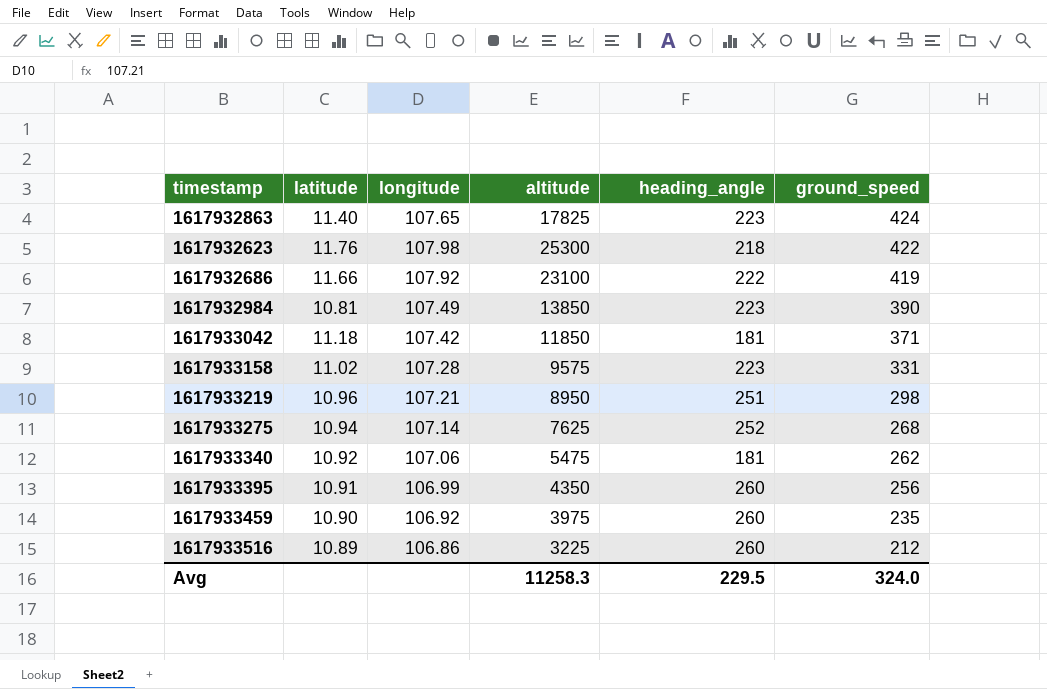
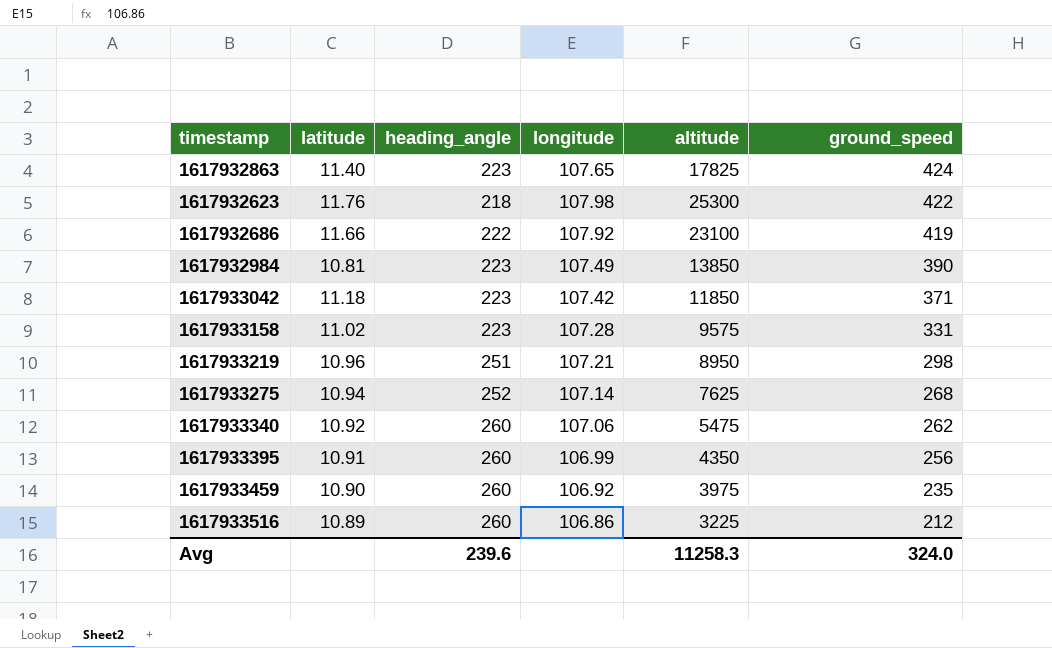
column heading_angle | position: 5 -> 3
1617933042 | heading_angle: 181 -> 223
1617933340 | heading_angle: 181 -> 260
Avg | heading_angle: 229.5 -> 239.6

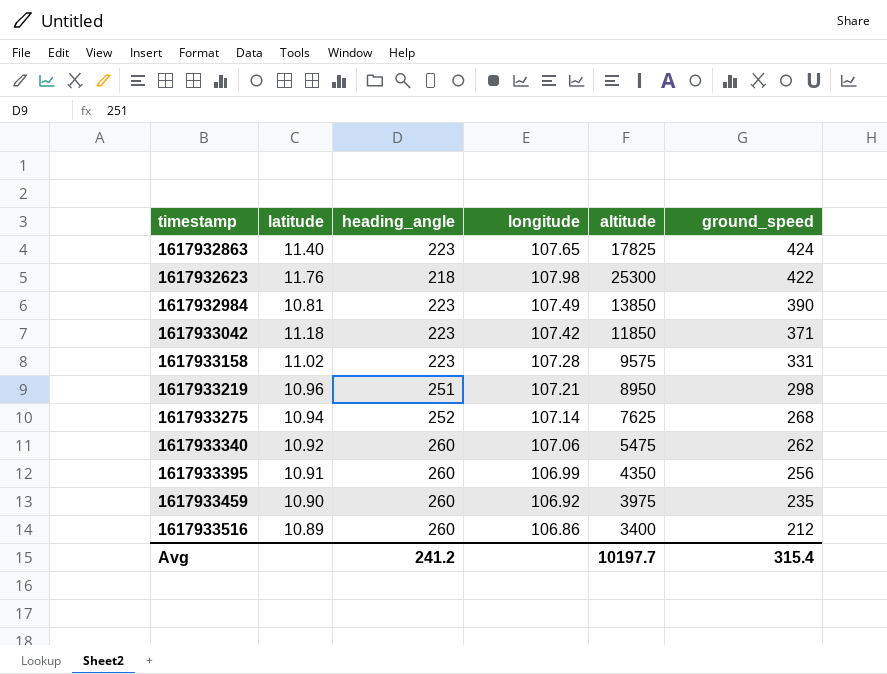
row 1617932686: 11.66 | 222 | 107.92 | 23100 | 419 -> none
1617933516 | altitude: 3225 -> 3400
Avg | heading_angle: 239.6 -> 241.2
Avg | altitude: 11258.3 -> 10197.7
Avg | ground_speed: 324.0 -> 315.4

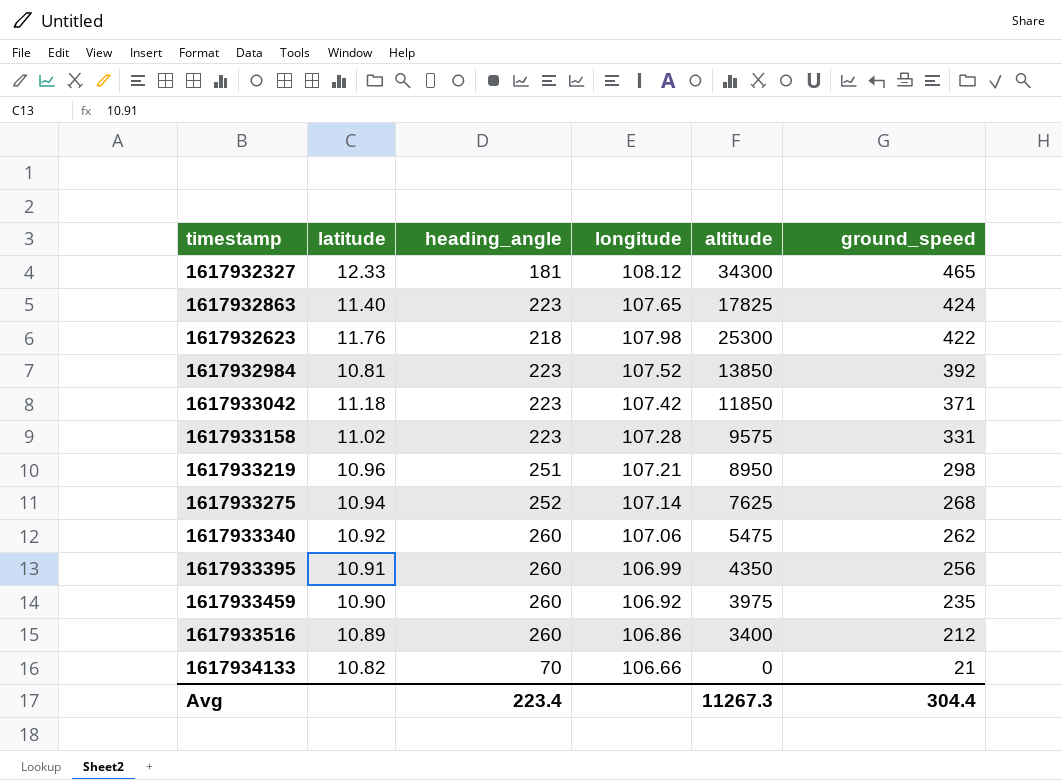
row 1617932327: none -> 12.33 | 181 | 108.12 | 34300 | 465
1617932984 | longitude: 107.49 -> 107.52
1617932984 | ground_speed: 390 -> 392
row 1617934133: none -> 10.82 | 70 | 106.66 | 0 | 21
Avg | heading_angle: 241.2 -> 223.4
Avg | altitude: 10197.7 -> 11267.3
Avg | ground_speed: 315.4 -> 304.4

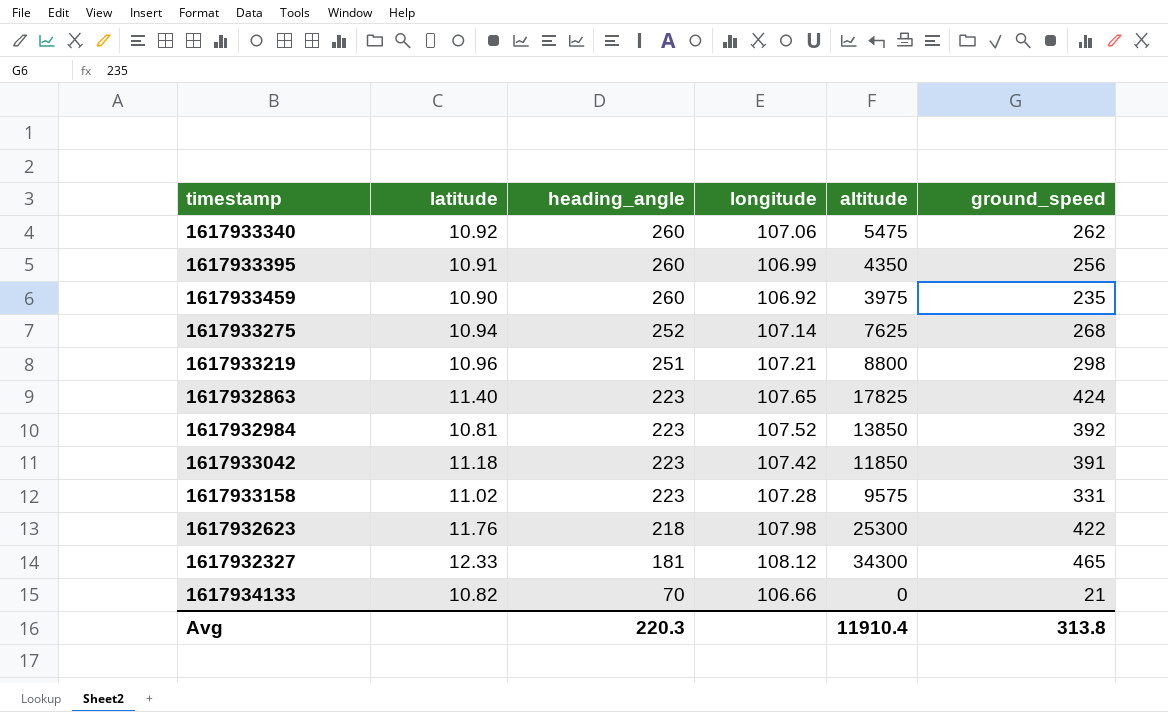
row order: ground_speed descending -> heading_angle descending
row 1617933516: 10.89 | 260 | 106.86 | 3400 | 212 -> none
1617933219 | altitude: 8950 -> 8800
1617933042 | ground_speed: 371 -> 391
Avg | heading_angle: 223.4 -> 220.3
Avg | altitude: 11267.3 -> 11910.4
Avg | ground_speed: 304.4 -> 313.8

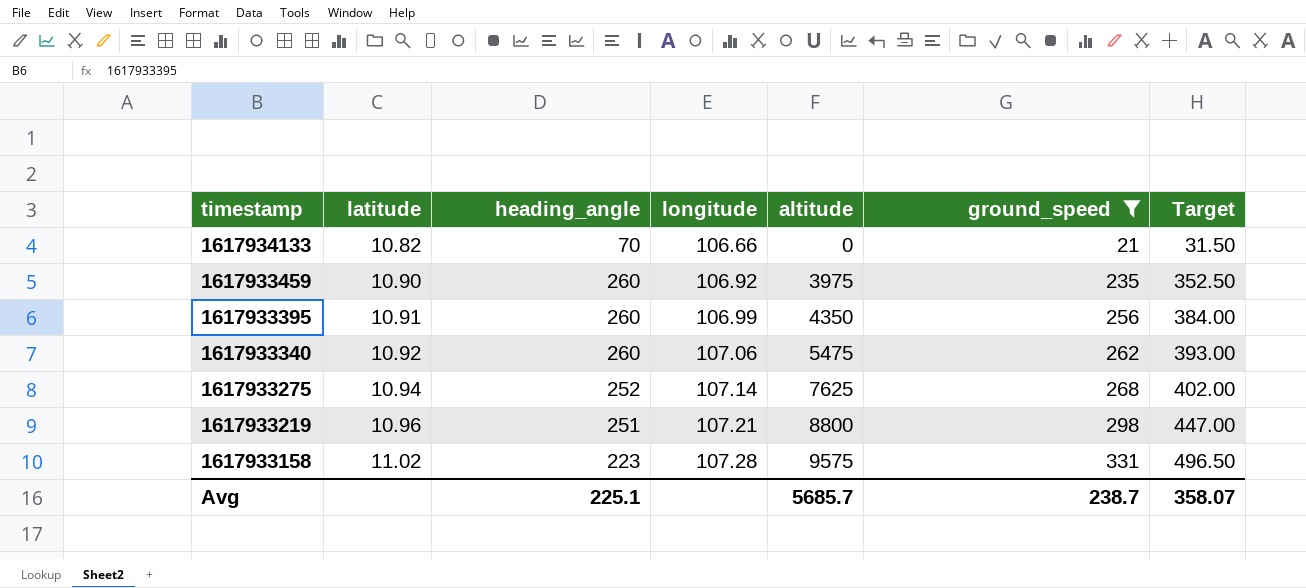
filter: none -> ground_speed <= 331
row order: heading_angle descending -> timestamp descending
column Target | formula: none -> [ground_speed] * 1.5
Avg | heading_angle: 220.3 -> 225.1
Avg | altitude: 11910.4 -> 5685.7
Avg | ground_speed: 313.8 -> 238.7

